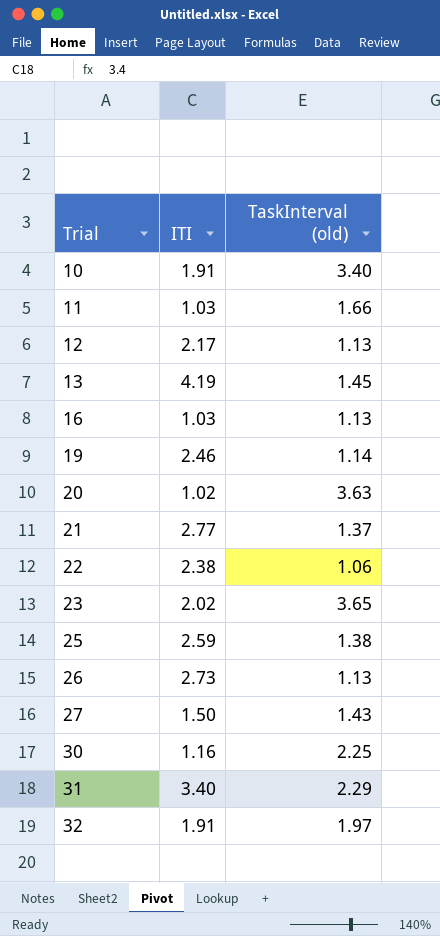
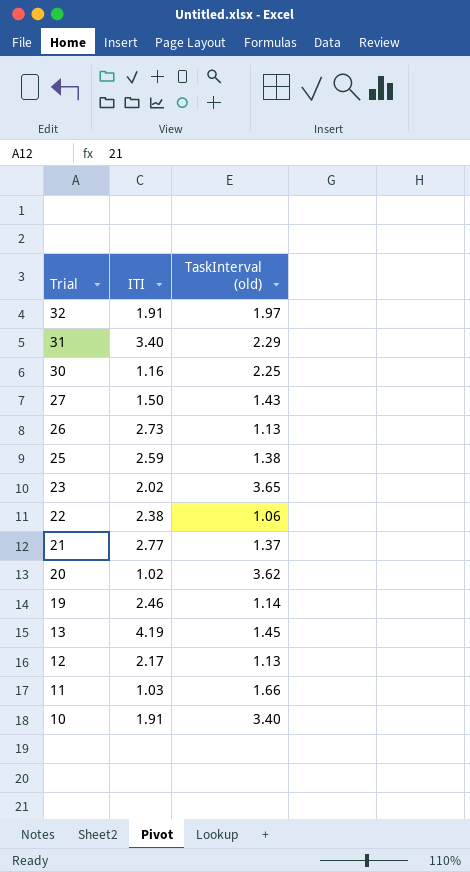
row order: Trial ascending -> Trial descending
row 16: 1.03 | 1.13 -> none
20 | TaskInterval (old): 3.63 -> 3.62

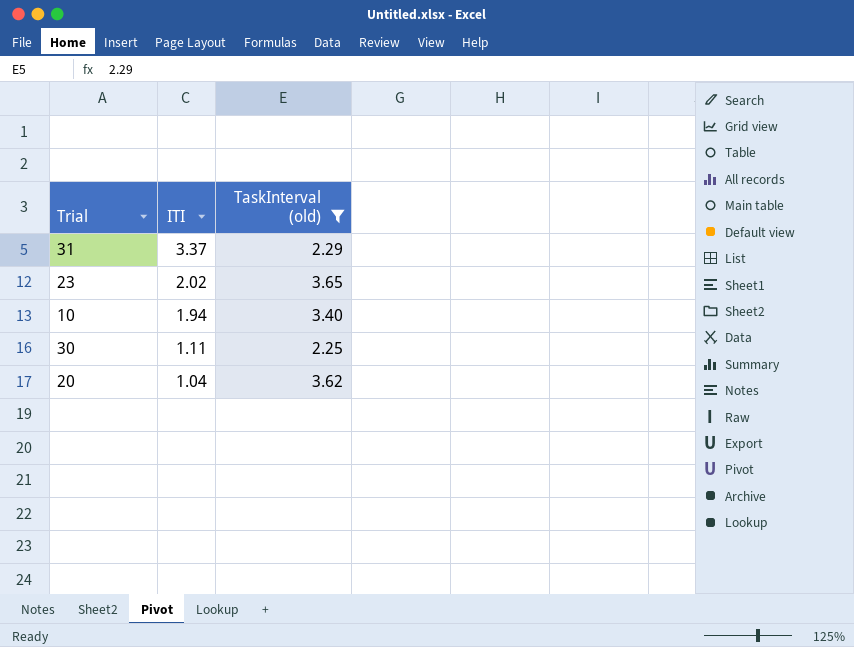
filter: none -> TaskInterval (old) >= 2.25
row order: Trial descending -> ITI descending
31 | ITI: 3.40 -> 3.37
10 | ITI: 1.91 -> 1.94
30 | ITI: 1.16 -> 1.11
20 | ITI: 1.02 -> 1.04

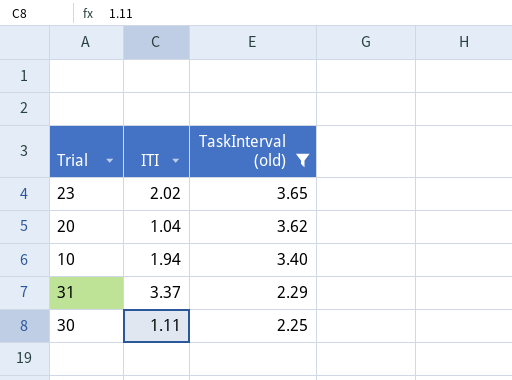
row order: ITI descending -> TaskInterval (old) descending

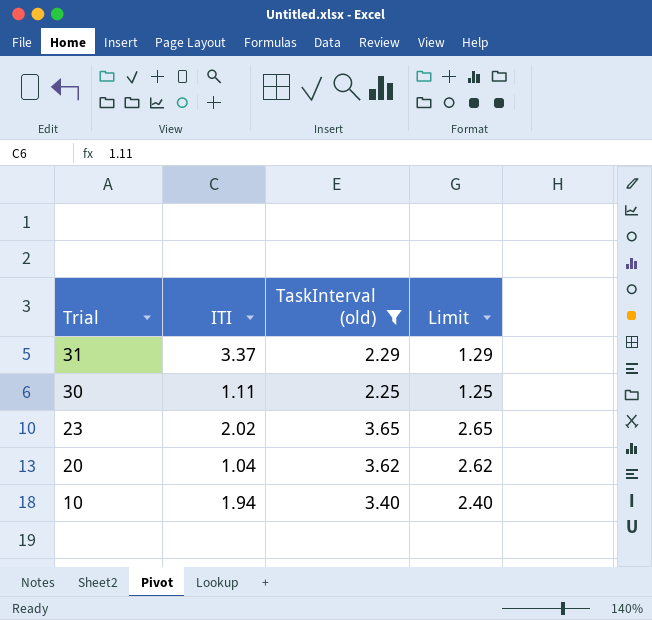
row order: TaskInterval (old) descending -> Trial descending
column Limit | formula: none -> [TaskInterval (old)] - 1

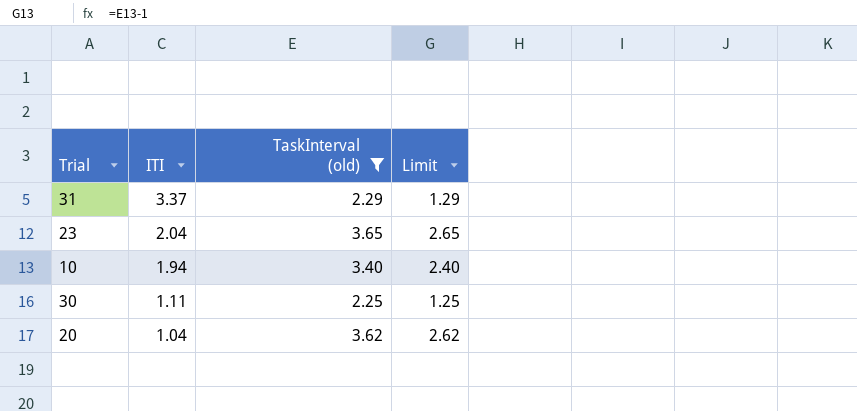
row order: Trial descending -> ITI descending
23 | ITI: 2.02 -> 2.04

